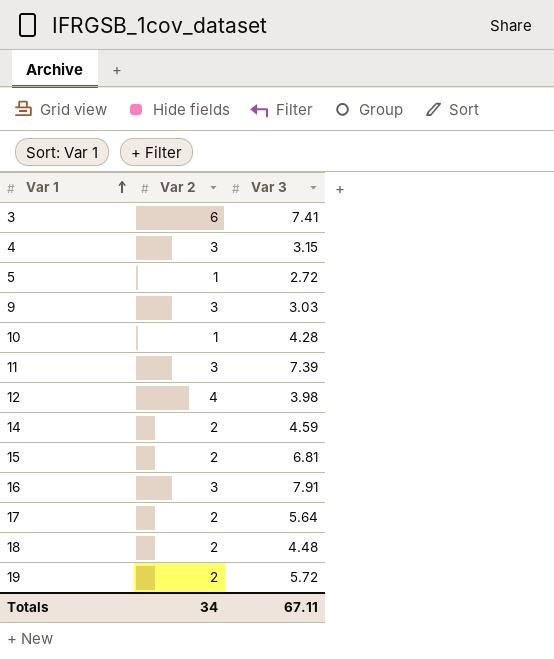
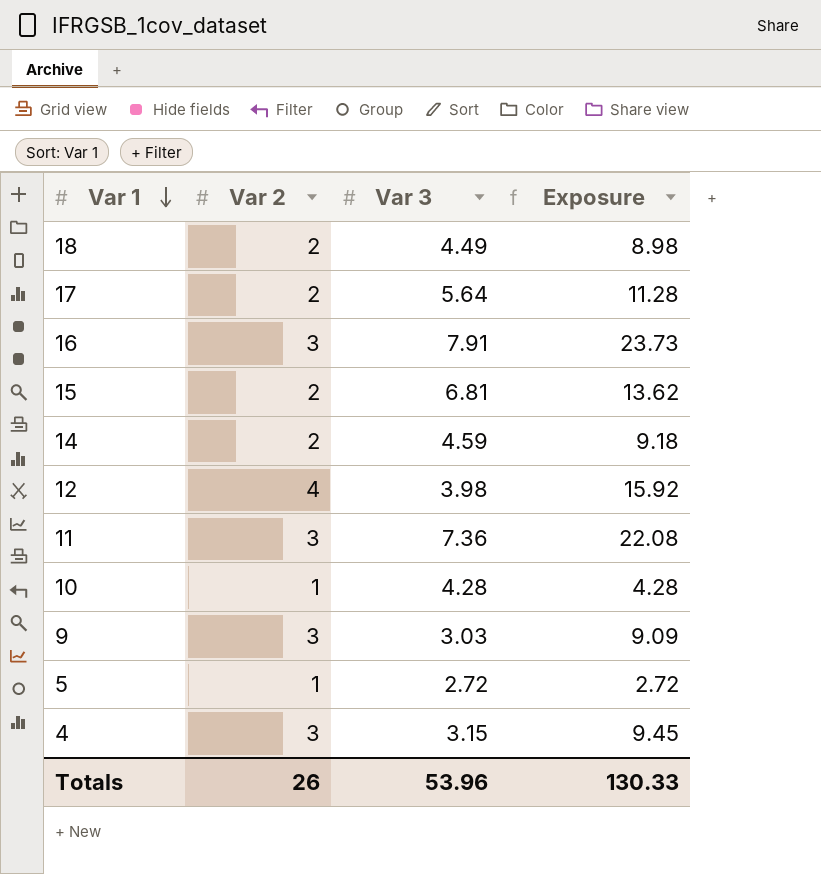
row order: Var 1 ascending -> Var 1 descending
column Exposure | formula: none -> [Var 2] * [Var 3]
row 3: 6 | 7.41 -> none
row 19: 2 | 5.72 -> none
18 | Var 3: 4.48 -> 4.49
11 | Var 3: 7.39 -> 7.36
Totals | Var 2: 34 -> 26
Totals | Var 3: 67.11 -> 53.96

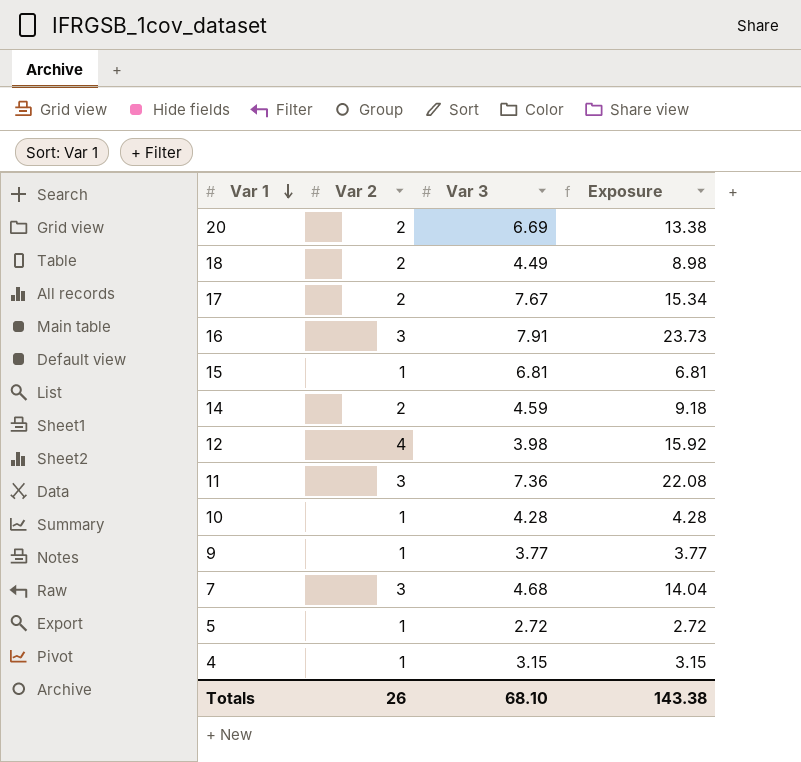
row 20: none -> 2 | 6.69 | 13.38
17 | Var 3: 5.64 -> 7.67
17 | Exposure: 11.28 -> 15.34
15 | Var 2: 2 -> 1
15 | Exposure: 13.62 -> 6.81
9 | Var 2: 3 -> 1
9 | Var 3: 3.03 -> 3.77
9 | Exposure: 9.09 -> 3.77
row 7: none -> 3 | 4.68 | 14.04
4 | Var 2: 3 -> 1
4 | Exposure: 9.45 -> 3.15
Totals | Var 3: 53.96 -> 68.10
Totals | Exposure: 130.33 -> 143.38

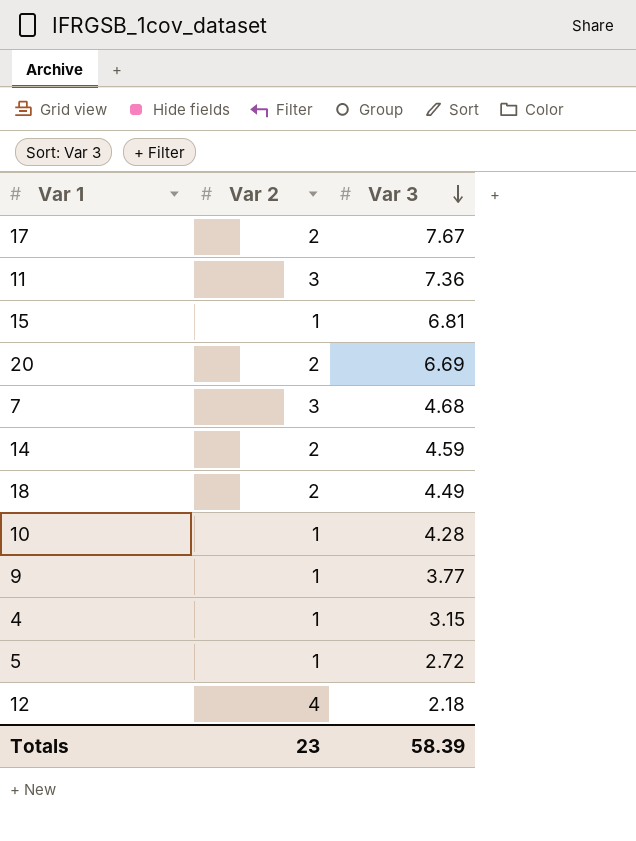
row order: Var 1 descending -> Var 3 descending
column Exposure | formula: [Var 2] * [Var 3] -> none
row 16: 3 | 7.91 | 23.73 -> none
12 | Var 3: 3.98 -> 2.18
Totals | Var 2: 26 -> 23
Totals | Var 3: 68.10 -> 58.39

